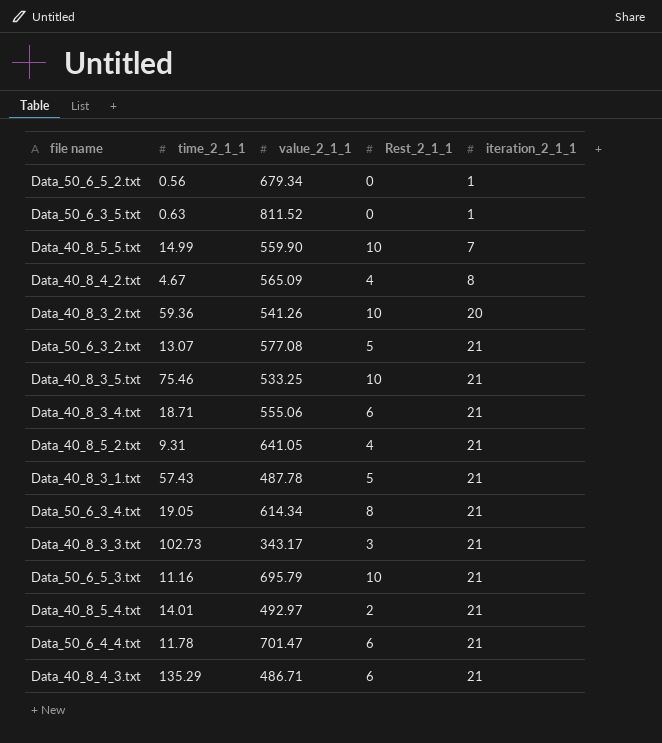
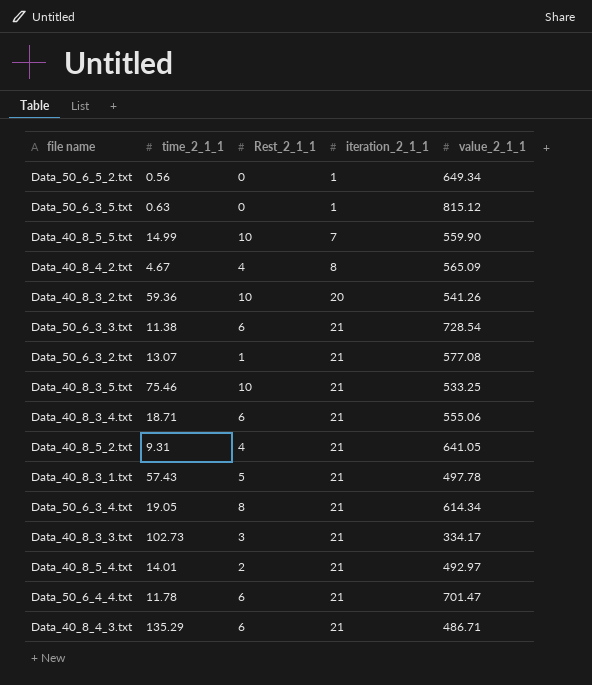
column value_2_1_1 | position: 3 -> 5
row Data_50_6_5_3.txt: 11.16 | 695.79 | 10 | 21 -> none
Data_50_6_5_2.txt | value_2_1_1: 679.34 -> 649.34
Data_50_6_3_5.txt | value_2_1_1: 811.52 -> 815.12
row Data_50_6_3_3.txt: none -> 11.38 | 6 | 21 | 728.54
Data_50_6_3_2.txt | Rest_2_1_1: 5 -> 1
Data_40_8_3_1.txt | value_2_1_1: 487.78 -> 497.78
Data_40_8_3_3.txt | value_2_1_1: 343.17 -> 334.17

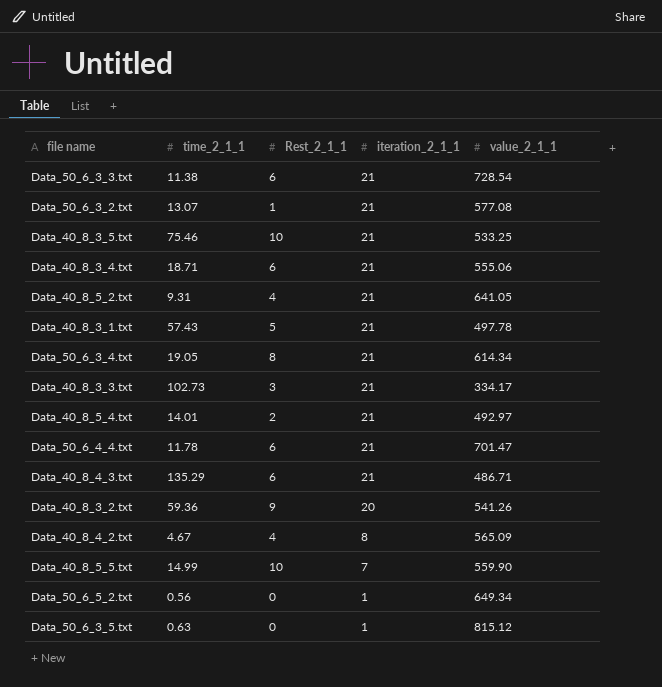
row order: iteration_2_1_1 ascending -> iteration_2_1_1 descending
Data_40_8_3_2.txt | Rest_2_1_1: 10 -> 9

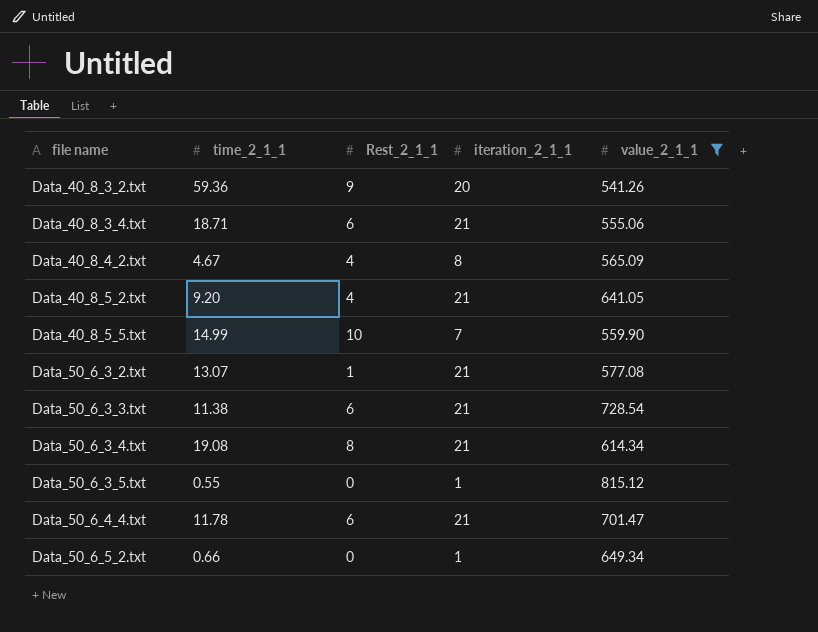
filter: none -> value_2_1_1 >= 541.26
row order: iteration_2_1_1 descending -> file name ascending
Data_40_8_5_2.txt | time_2_1_1: 9.31 -> 9.20
Data_50_6_3_4.txt | time_2_1_1: 19.05 -> 19.08
Data_50_6_3_5.txt | time_2_1_1: 0.63 -> 0.55
Data_50_6_5_2.txt | time_2_1_1: 0.56 -> 0.66

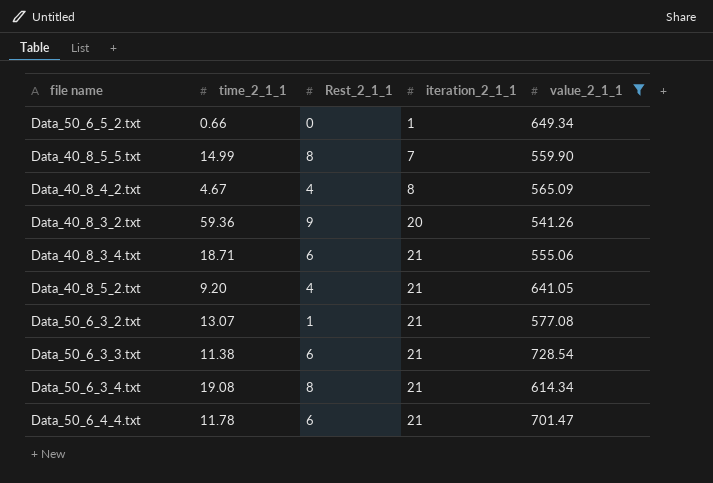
row order: file name ascending -> iteration_2_1_1 ascending
row Data_50_6_3_5.txt: 0.55 | 0 | 1 | 815.12 -> none
Data_40_8_5_5.txt | Rest_2_1_1: 10 -> 8

